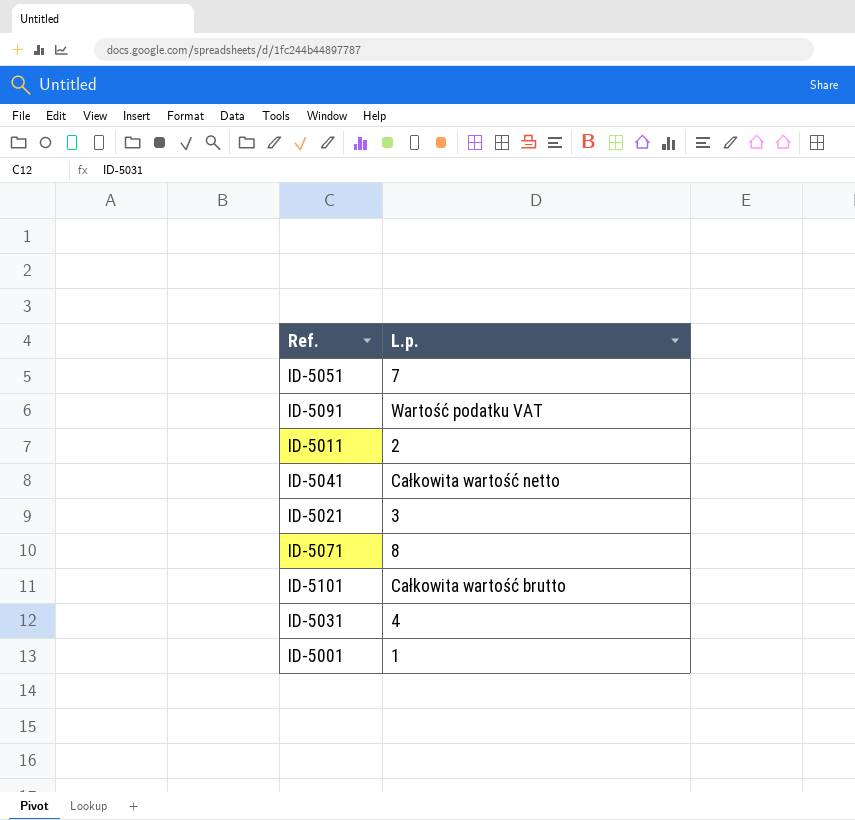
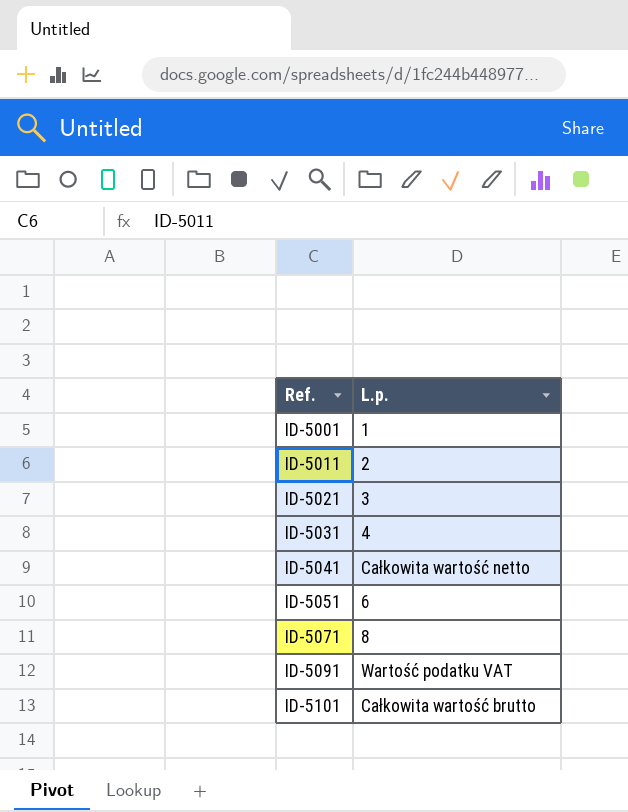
row order: none -> Ref. ascending
ID-5051 | L.p.: 7 -> 6

